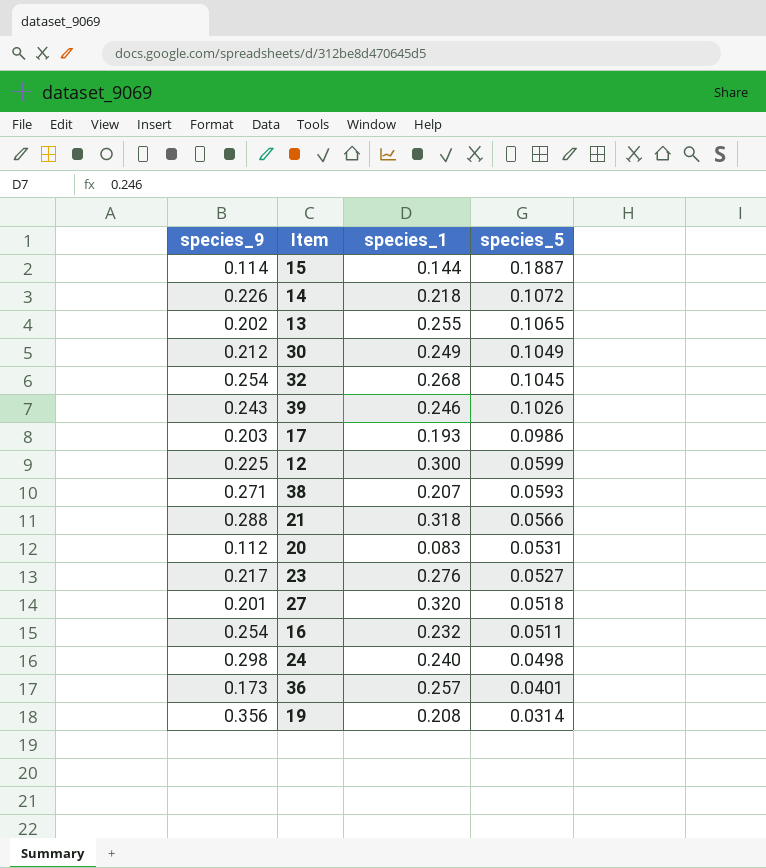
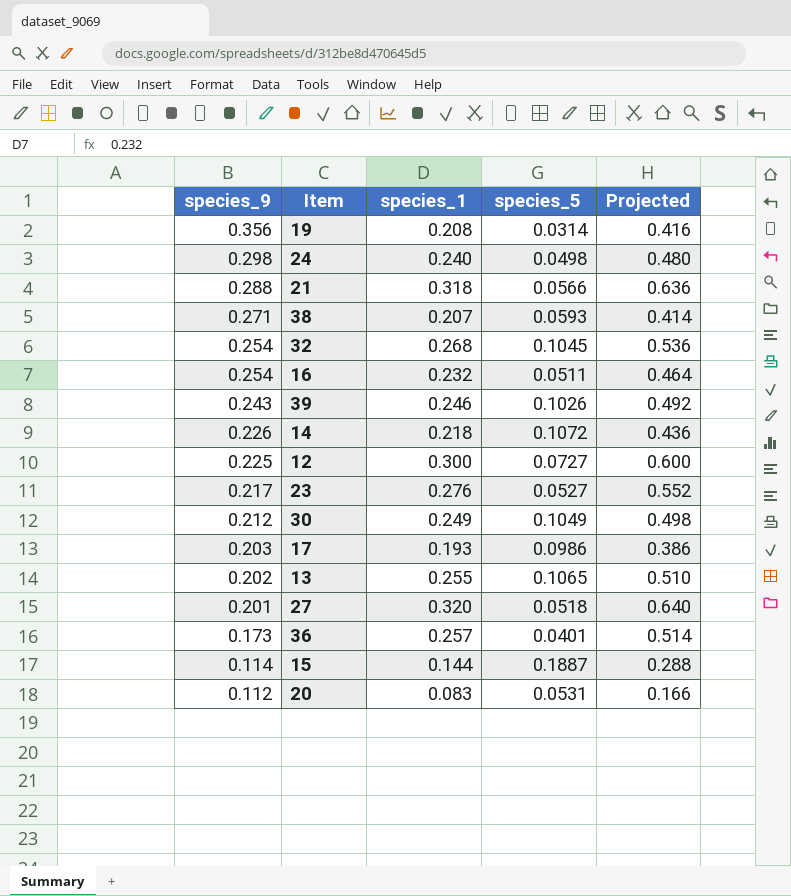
row order: species_5 descending -> species_9 descending
column Projected | formula: none -> [species_1] * 2
12 | species_5: 0.0599 -> 0.0727

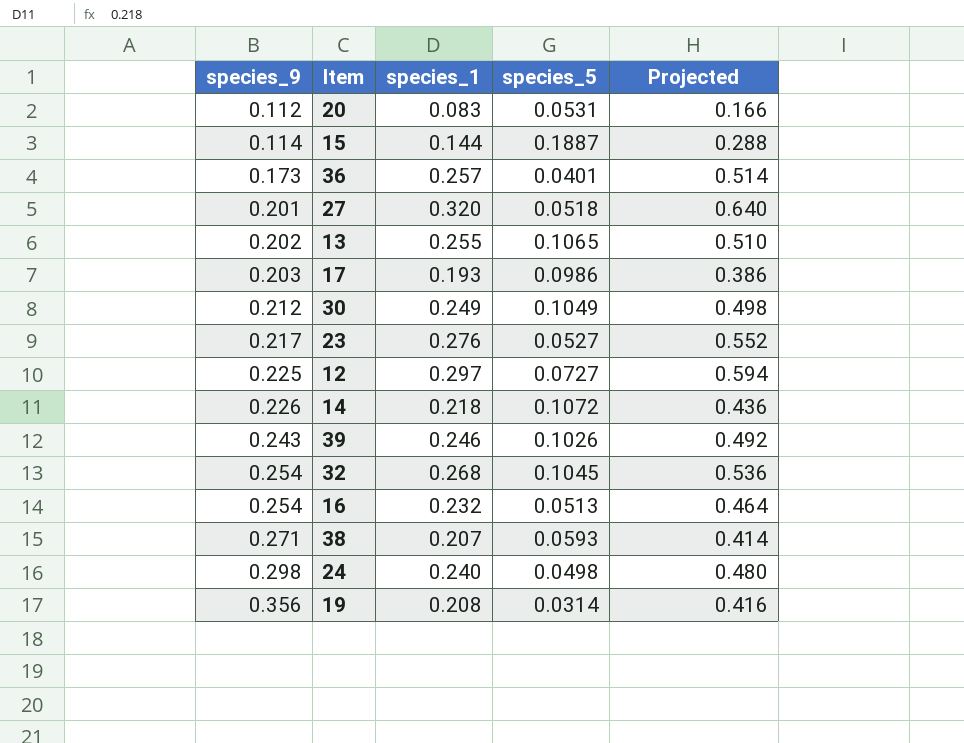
row order: species_9 descending -> species_9 ascending
row 21: 0.288 | 0.318 | 0.0566 | 0.636 -> none
12 | species_1: 0.300 -> 0.297
12 | Projected: 0.600 -> 0.594
16 | species_5: 0.0511 -> 0.0513

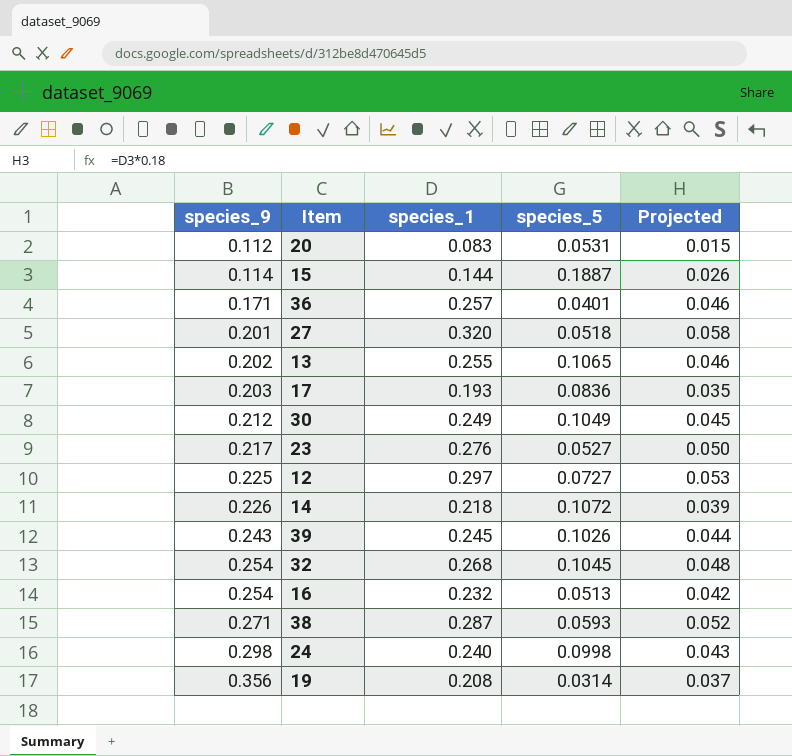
column Projected | formula: [species_1] * 2 -> [species_1] * 0.18
36 | species_9: 0.173 -> 0.171
17 | species_5: 0.0986 -> 0.0836
39 | species_1: 0.246 -> 0.245
38 | species_1: 0.207 -> 0.287
24 | species_5: 0.0498 -> 0.0998

